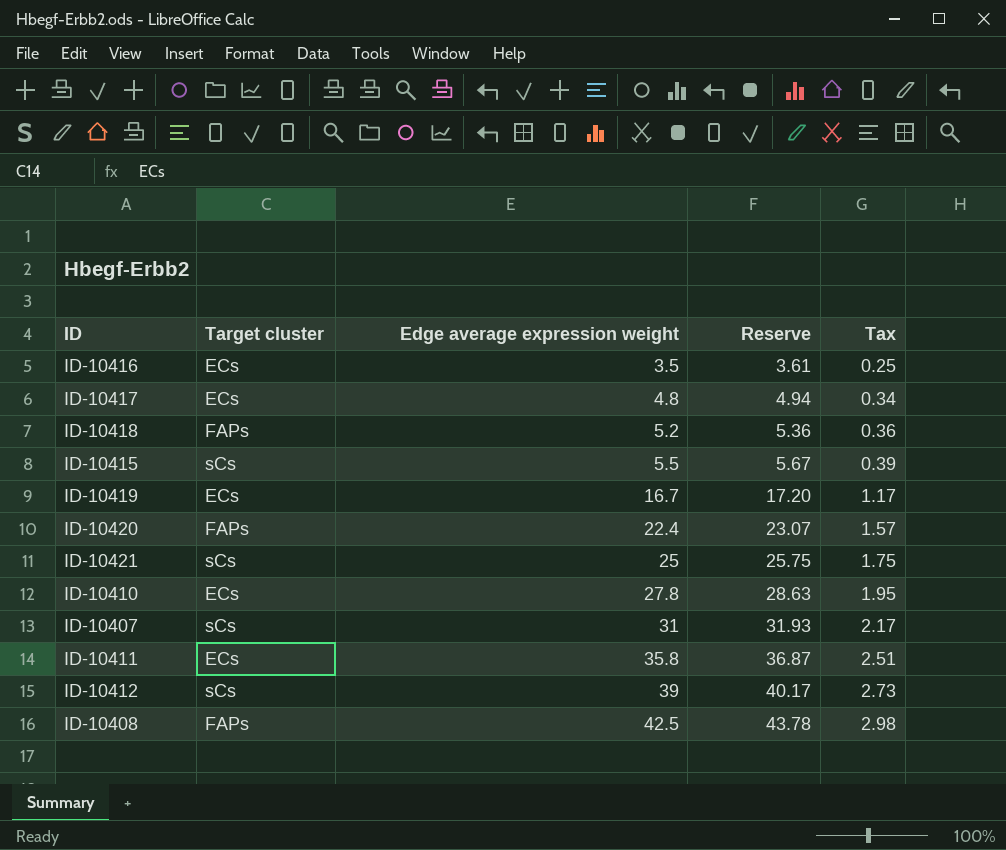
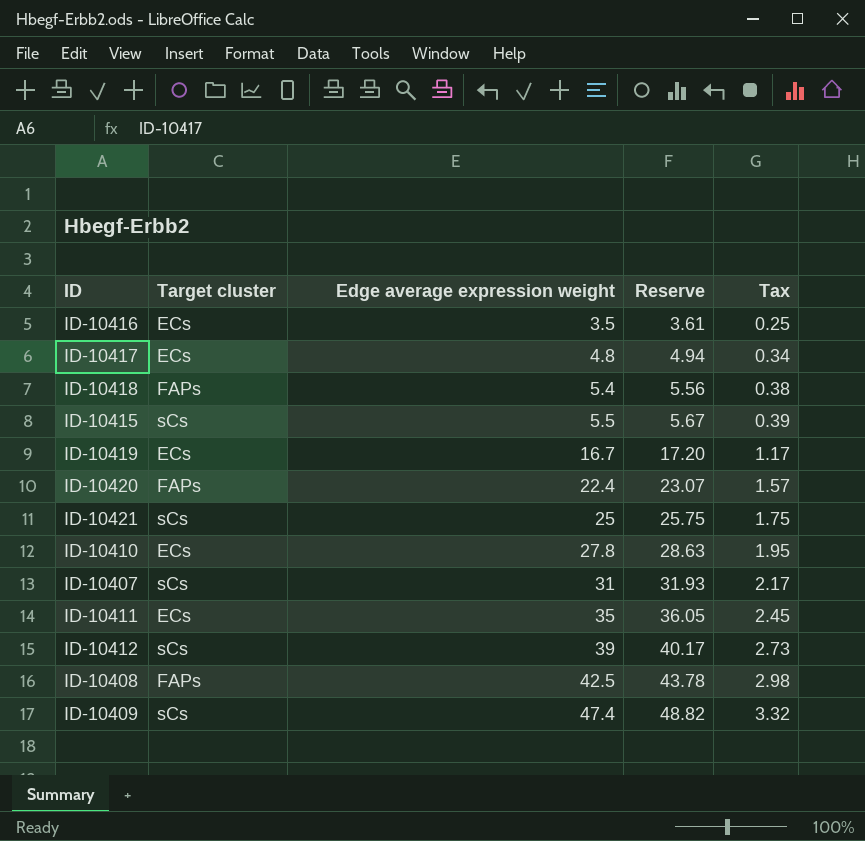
ID-10418 | Edge average expression weight: 5.2 -> 5.4
ID-10418 | Reserve: 5.36 -> 5.56
ID-10418 | Tax: 0.36 -> 0.38
ID-10411 | Edge average expression weight: 35.8 -> 35
ID-10411 | Reserve: 36.87 -> 36.05
ID-10411 | Tax: 2.51 -> 2.45
row ID-10409: none -> sCs | 47.4 | 48.82 | 3.32

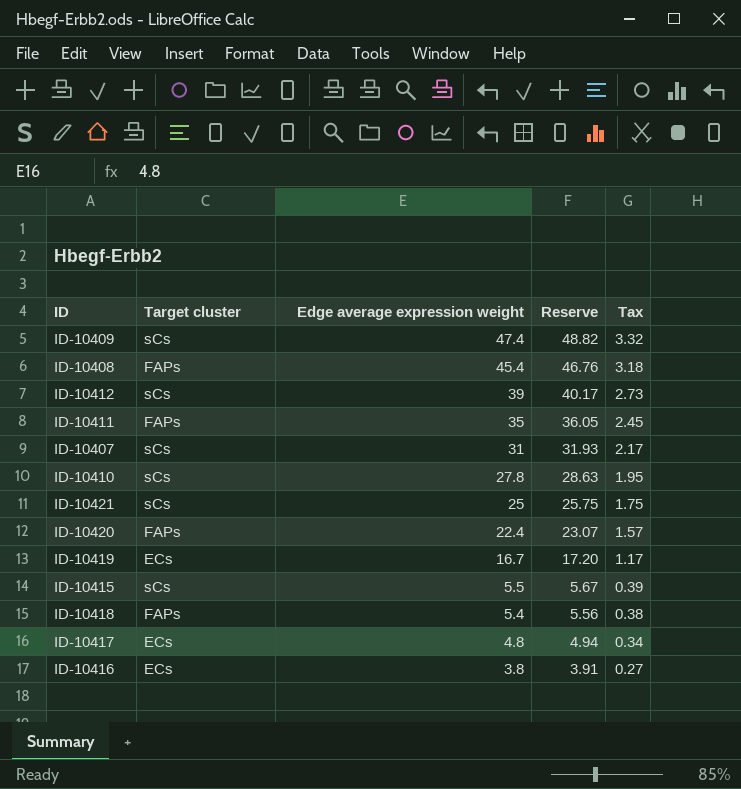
row order: Edge average expression weight ascending -> Edge average expression weight descending
ID-10408 | Edge average expression weight: 42.5 -> 45.4
ID-10408 | Reserve: 43.78 -> 46.76
ID-10408 | Tax: 2.98 -> 3.18
ID-10411 | Target cluster: ECs -> FAPs
ID-10410 | Target cluster: ECs -> sCs
ID-10416 | Edge average expression weight: 3.5 -> 3.8
ID-10416 | Reserve: 3.61 -> 3.91
ID-10416 | Tax: 0.25 -> 0.27

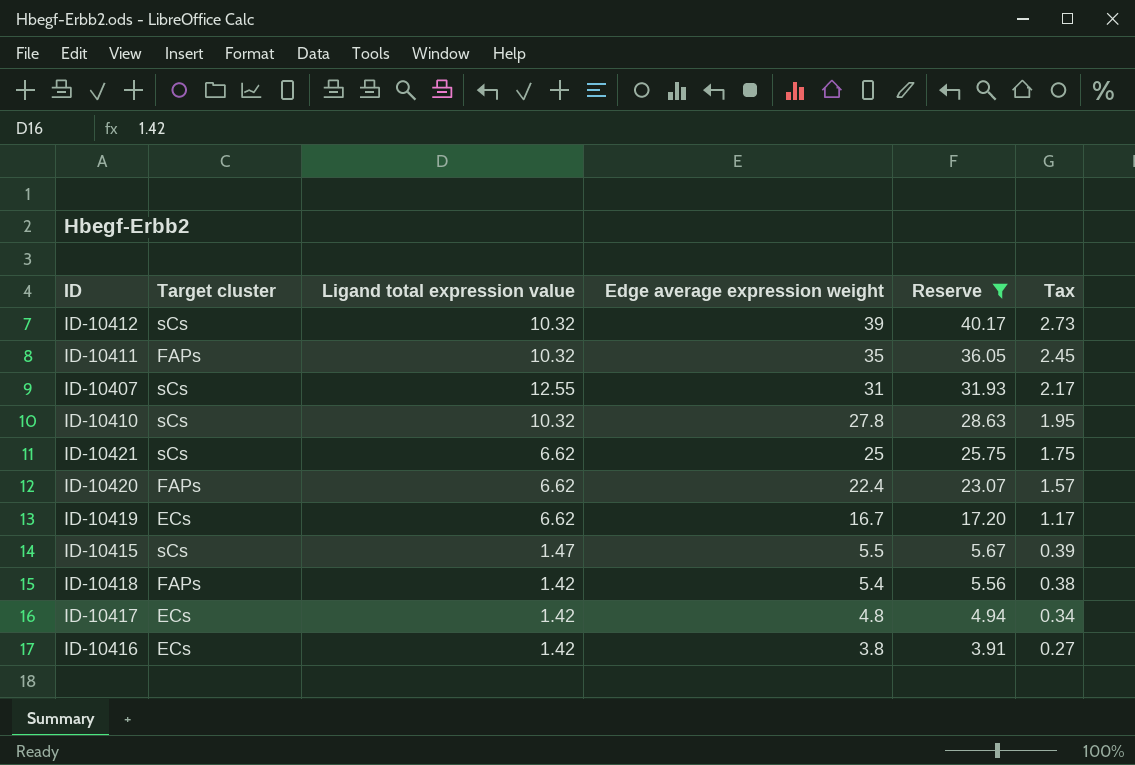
filter: none -> Reserve <= 40.17
column Ligand total expression value | position: none -> 3

